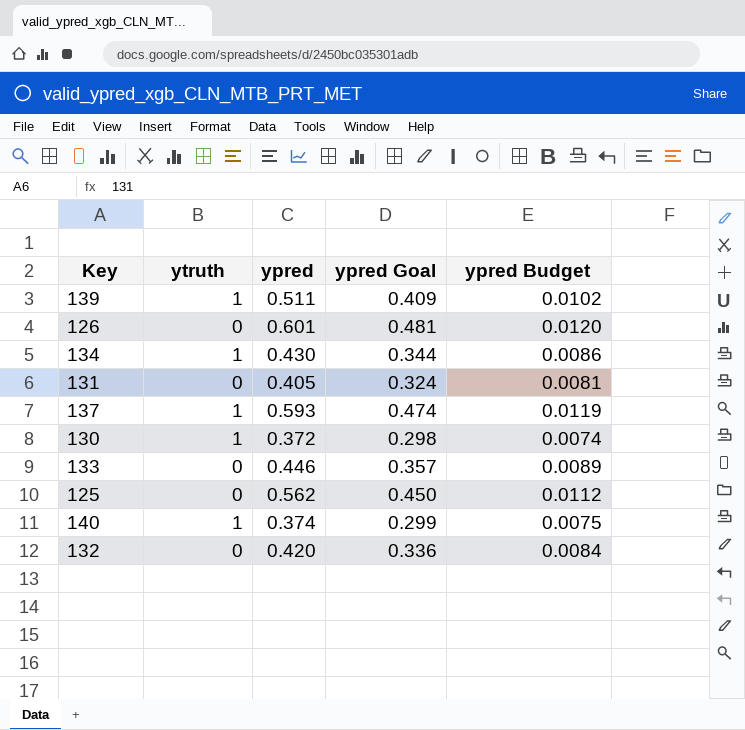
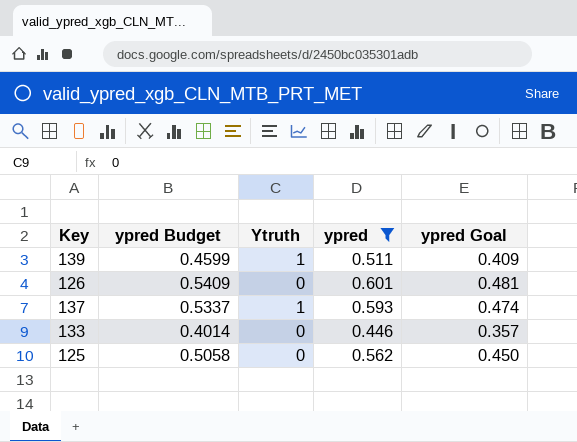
filter: none -> ypred >= 0.446
column ypred Budget | formula: [ypred] * 0.02 -> [ypred] * 0.9
column ypred Budget | position: 5 -> 2
column name: ytruth -> Ytruth

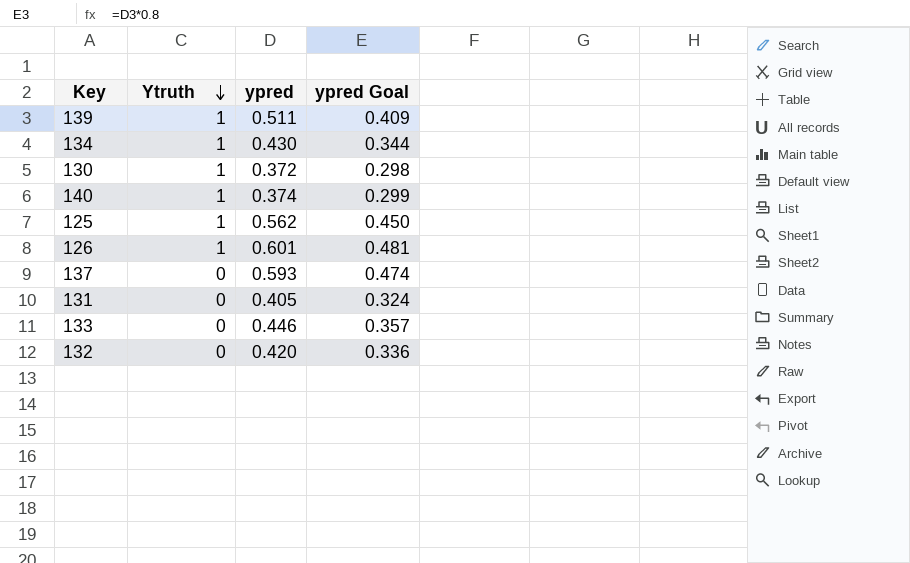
filter: ypred >= 0.446 -> none
row order: none -> Ytruth descending
column ypred Budget | formula: [ypred] * 0.9 -> none
125 | Ytruth: 0 -> 1
126 | Ytruth: 0 -> 1
137 | Ytruth: 1 -> 0

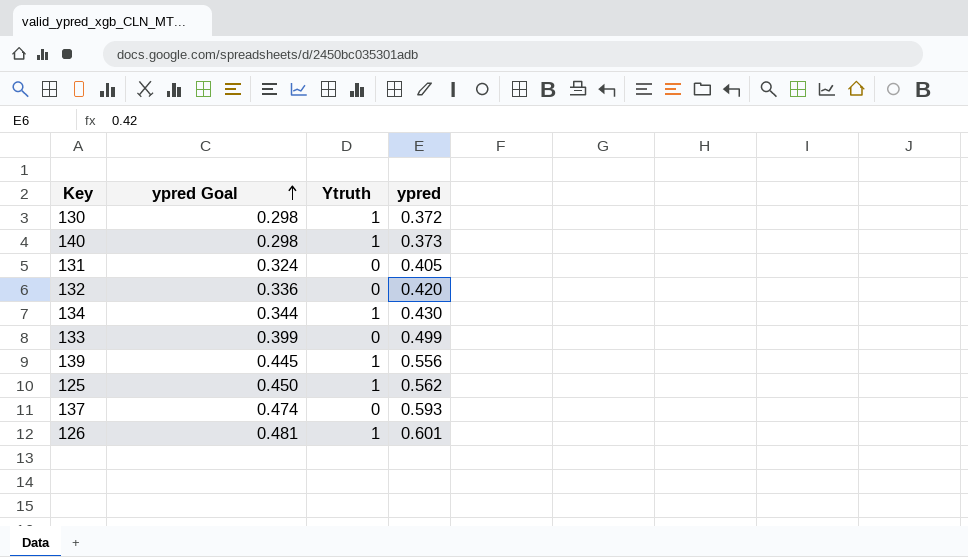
row order: Ytruth descending -> ypred Goal ascending
column ypred Goal | position: 4 -> 2
140 | ypred Goal: 0.299 -> 0.298
140 | ypred: 0.374 -> 0.373
133 | ypred Goal: 0.357 -> 0.399
133 | ypred: 0.446 -> 0.499
139 | ypred Goal: 0.409 -> 0.445
139 | ypred: 0.511 -> 0.556

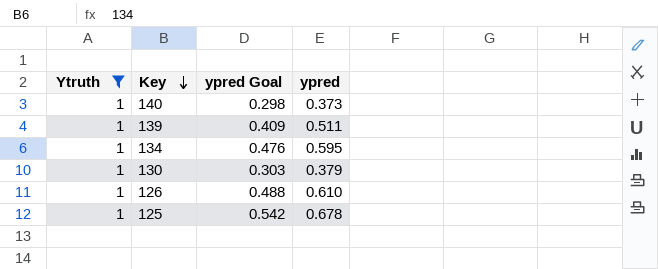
filter: none -> Ytruth = 1
row order: ypred Goal ascending -> Key descending
column Ytruth | position: 3 -> 1
139 | ypred Goal: 0.445 -> 0.409
139 | ypred: 0.556 -> 0.511
134 | ypred Goal: 0.344 -> 0.476
134 | ypred: 0.430 -> 0.595
130 | ypred Goal: 0.298 -> 0.303
130 | ypred: 0.372 -> 0.379
126 | ypred Goal: 0.481 -> 0.488
126 | ypred: 0.601 -> 0.610
125 | ypred Goal: 0.450 -> 0.542
125 | ypred: 0.562 -> 0.678

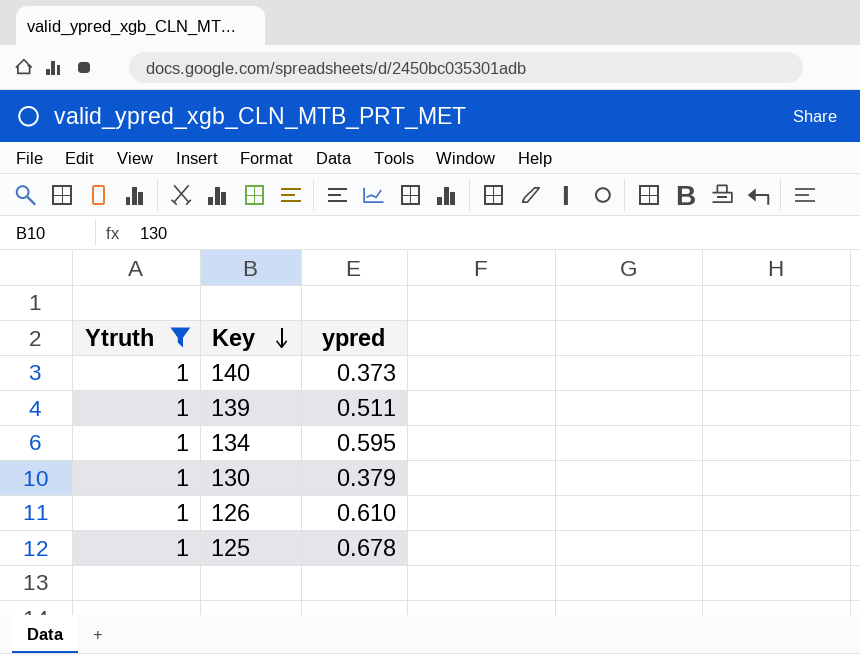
column ypred Goal | formula: [ypred] * 0.8 -> none

